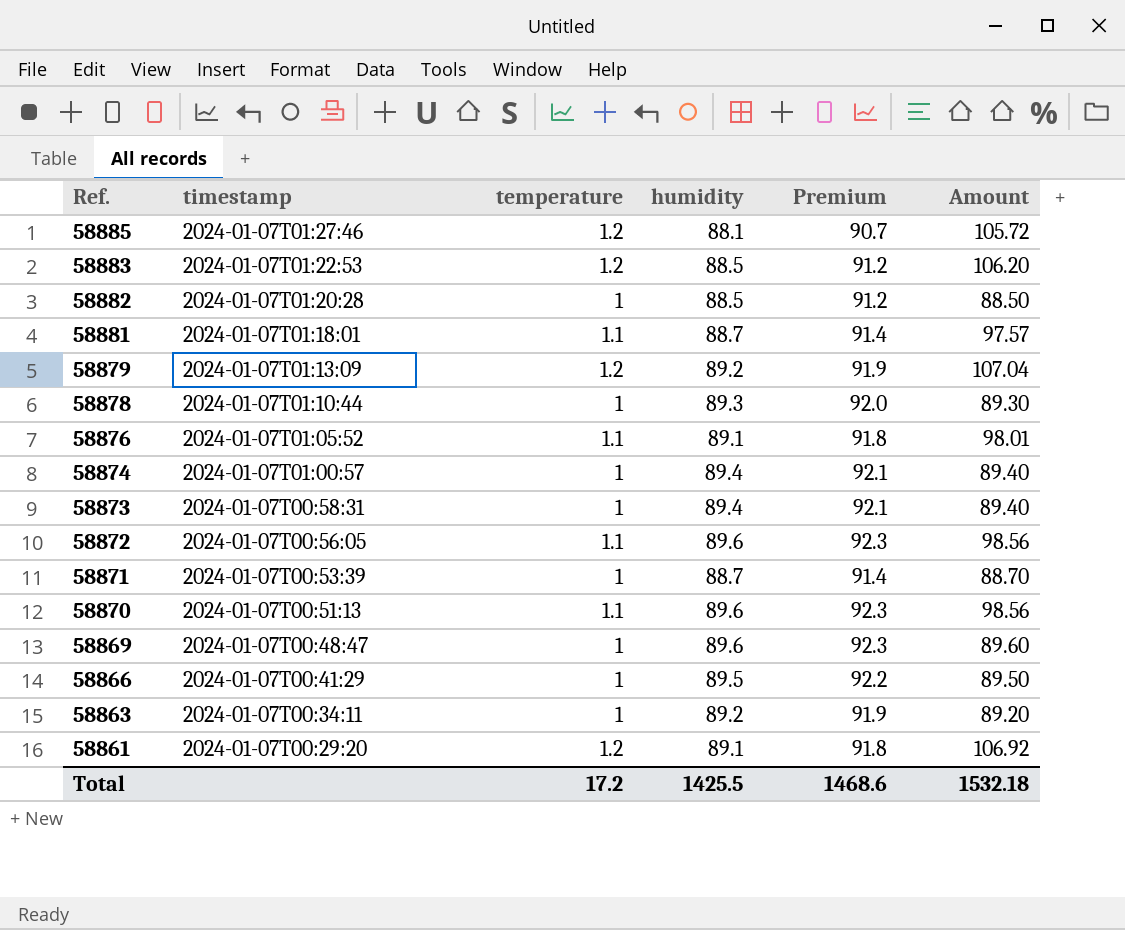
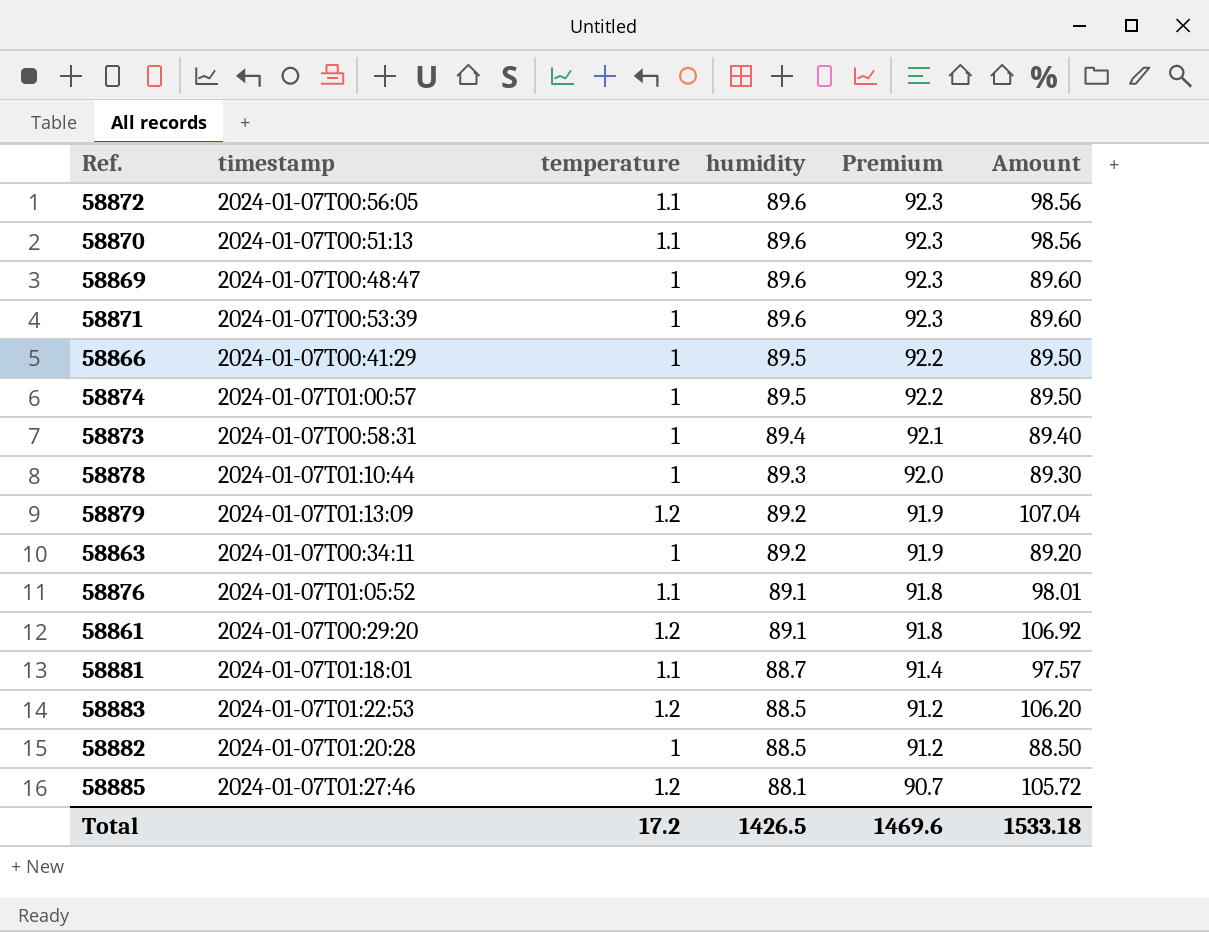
row order: Ref. descending -> humidity descending
58871 | humidity: 88.7 -> 89.6
58871 | Premium: 91.4 -> 92.3
58871 | Amount: 88.70 -> 89.60
58874 | humidity: 89.4 -> 89.5
58874 | Premium: 92.1 -> 92.2
58874 | Amount: 89.40 -> 89.50
Total | humidity: 1425.5 -> 1426.5
Total | Premium: 1468.6 -> 1469.6
Total | Amount: 1532.18 -> 1533.18

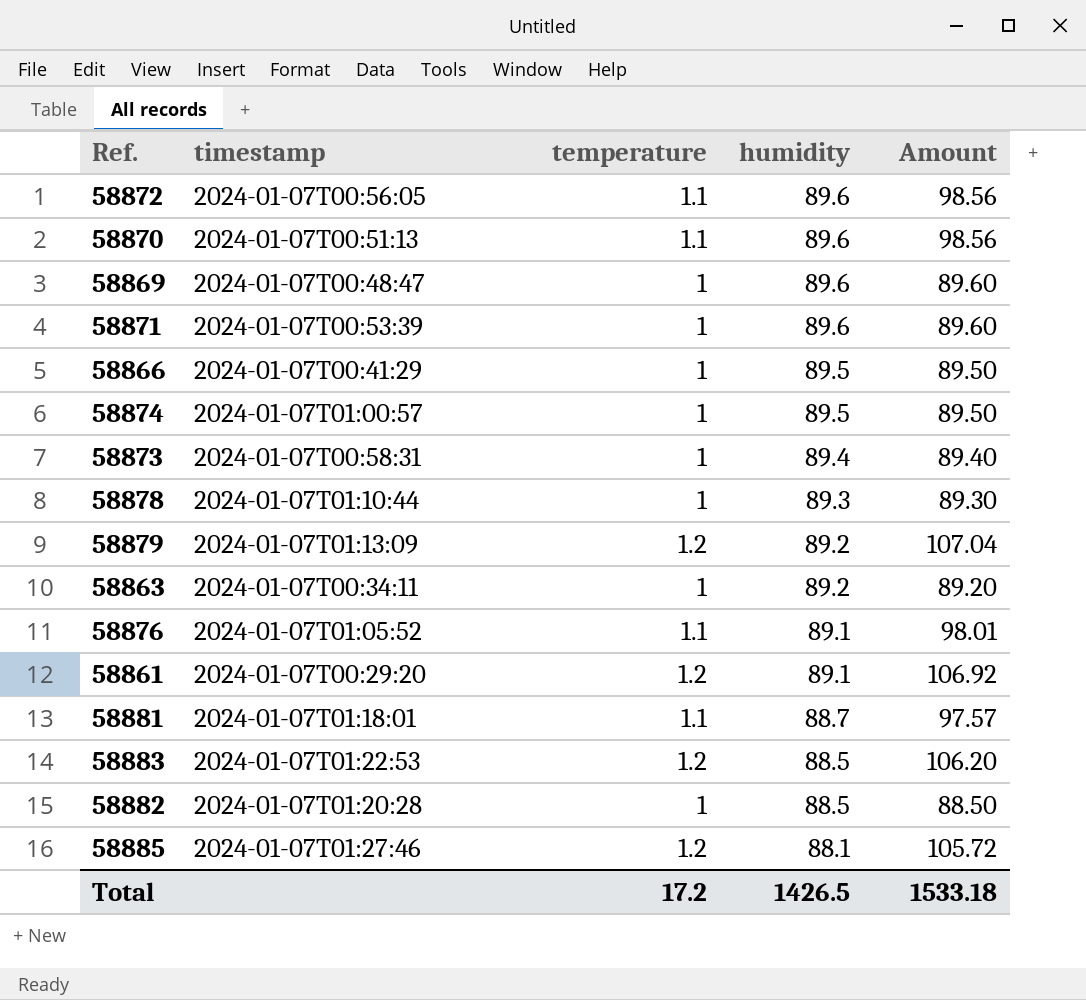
column Premium | formula: [humidity] * 1.03 -> none

